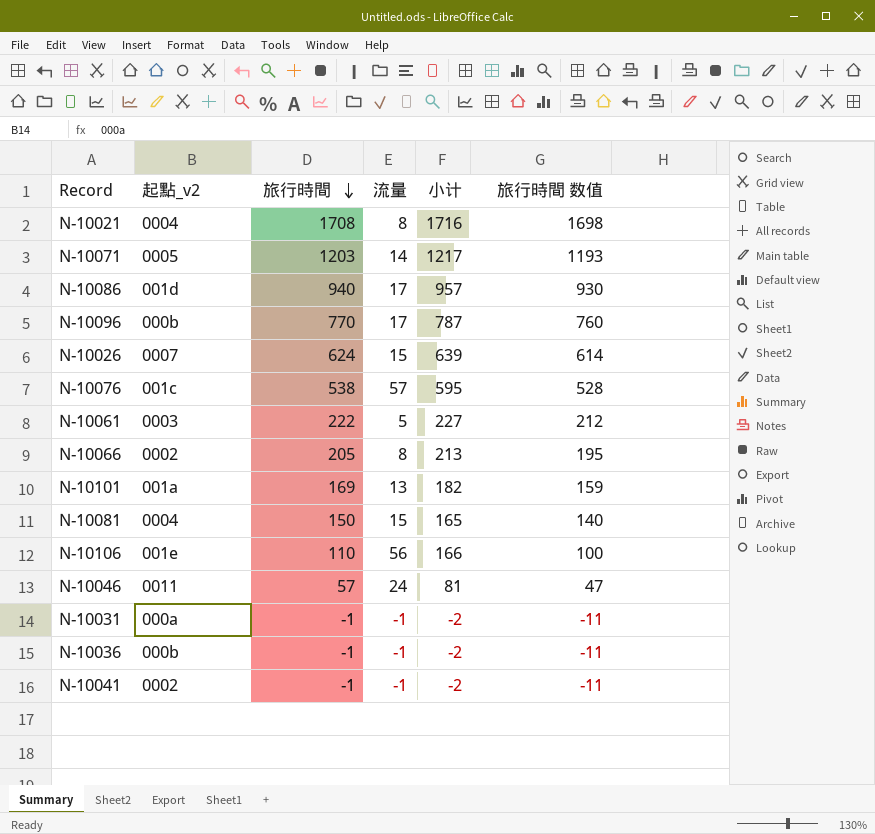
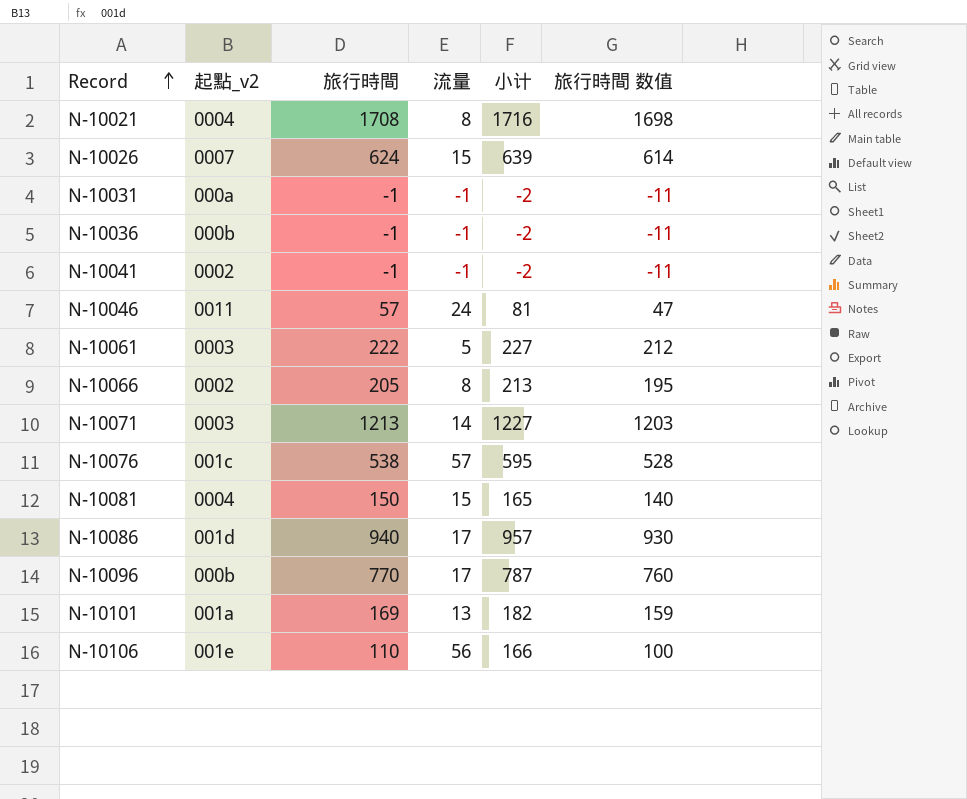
row order: 旅行時間 descending -> Record ascending
N-10071 | 起點_v2: 0005 -> 0003
N-10071 | 旅行時間: 1203 -> 1213
N-10071 | 小计: 1217 -> 1227
N-10071 | 旅行時間 数值: 1193 -> 1203

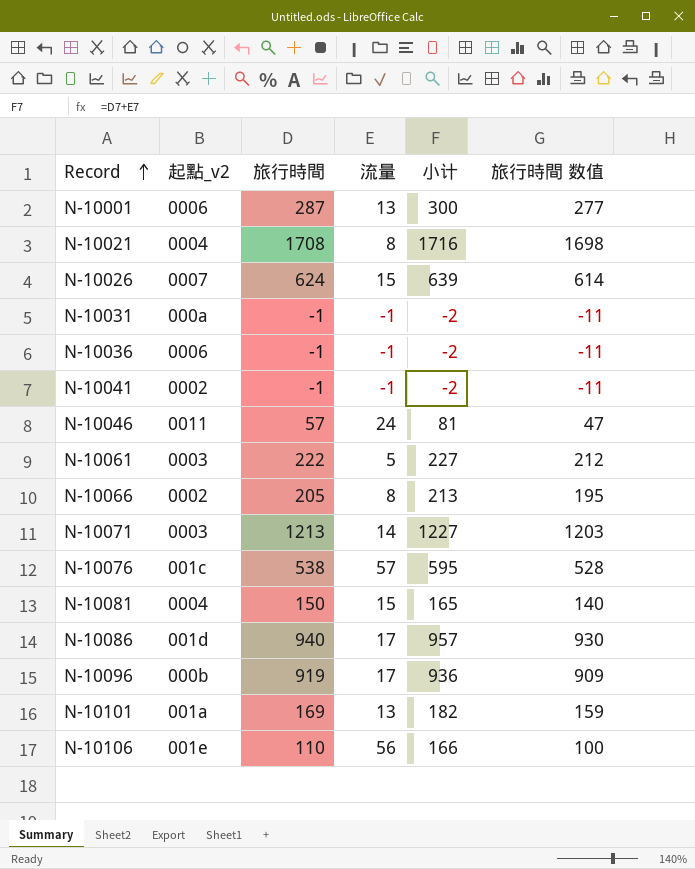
row N-10001: none -> 0006 | 287 | 13 | 300 | 277
N-10036 | 起點_v2: 000b -> 0006
N-10096 | 旅行時間: 770 -> 919
N-10096 | 小计: 787 -> 936
N-10096 | 旅行時間 数值: 760 -> 909

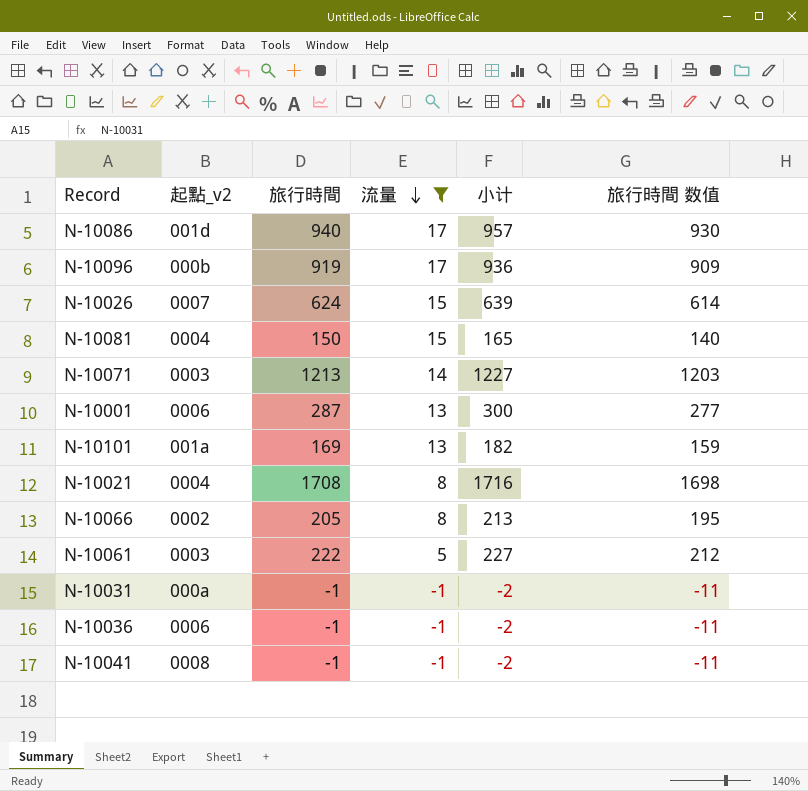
filter: none -> 流量 <= 17
row order: Record ascending -> 流量 descending
N-10041 | 起點_v2: 0002 -> 0008

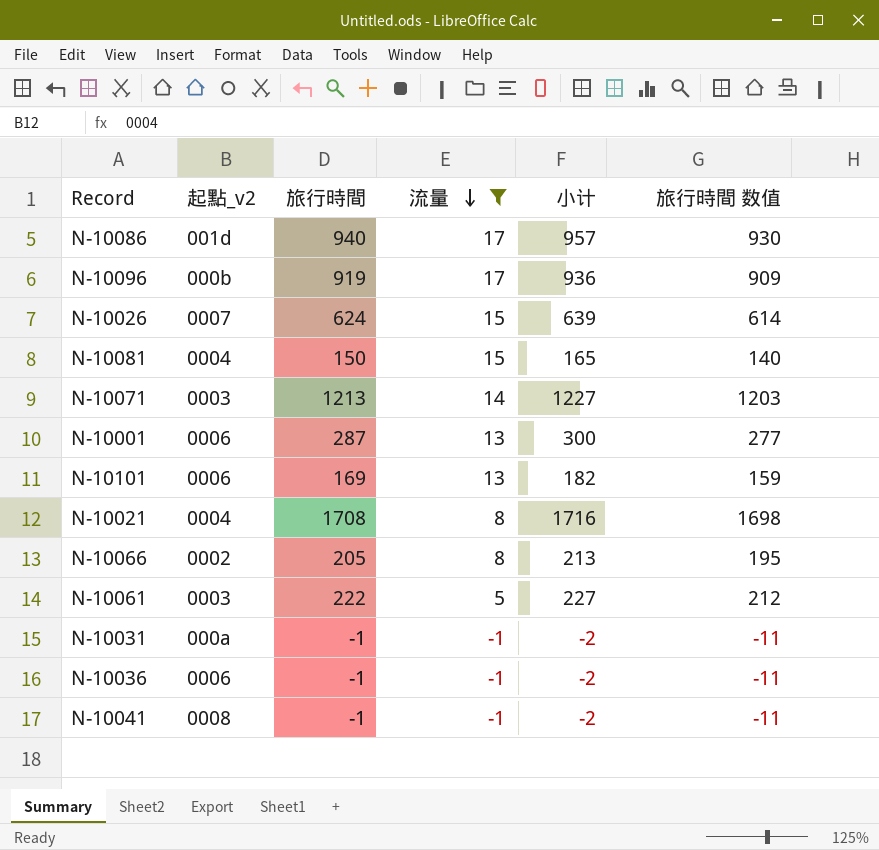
N-10101 | 起點_v2: 001a -> 0006

